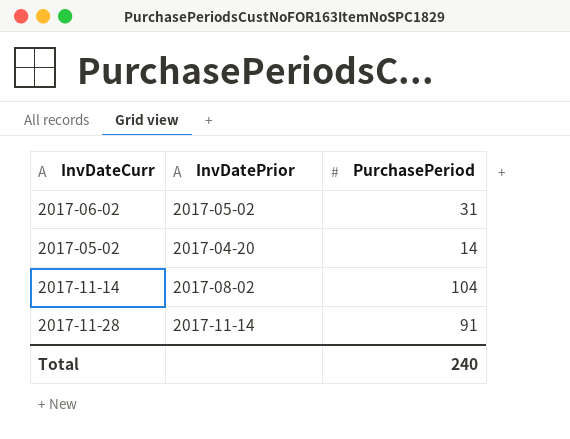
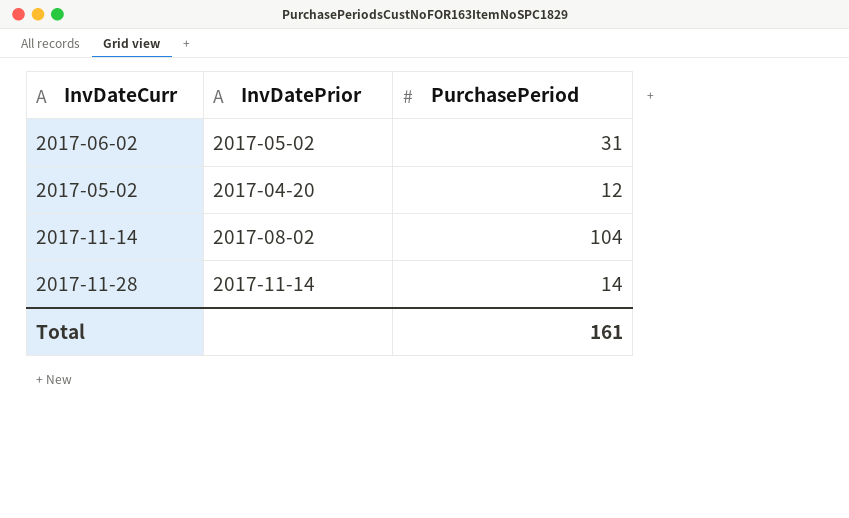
2017-05-02 | PurchasePeriod: 14 -> 12
2017-11-28 | PurchasePeriod: 91 -> 14
Total | PurchasePeriod: 240 -> 161

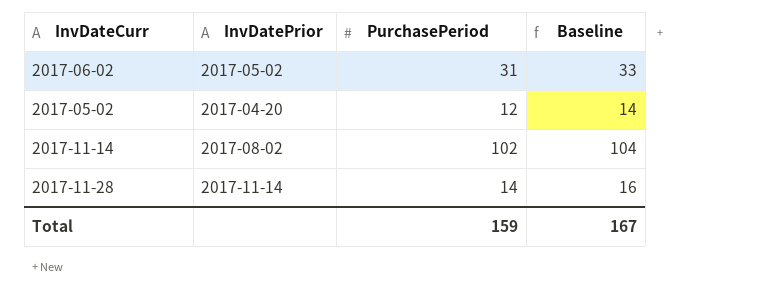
column Baseline | formula: none -> [PurchasePeriod] + 2
2017-11-14 | PurchasePeriod: 104 -> 102
Total | PurchasePeriod: 161 -> 159

